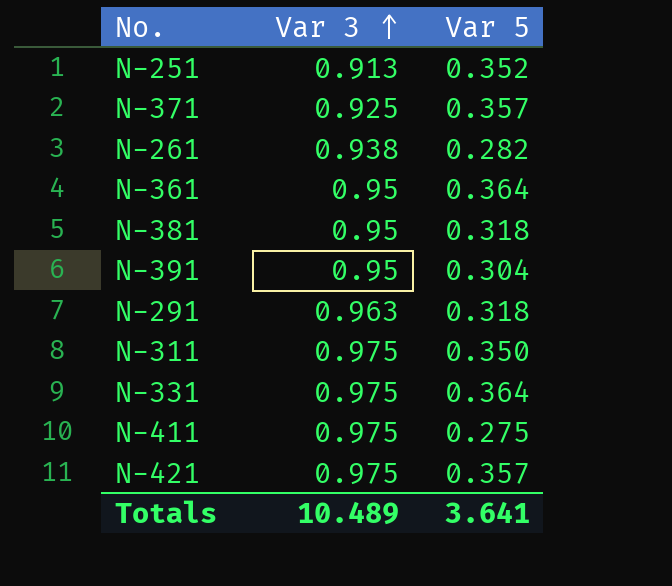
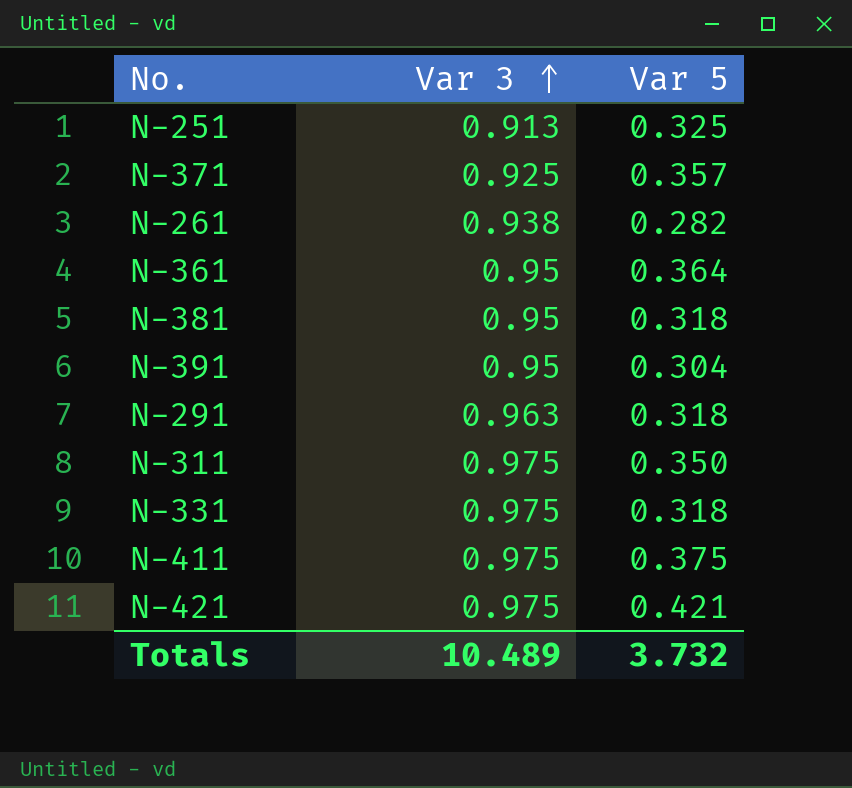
N-251 | Var 5: 0.352 -> 0.325
N-331 | Var 5: 0.364 -> 0.318
N-411 | Var 5: 0.275 -> 0.375
N-421 | Var 5: 0.357 -> 0.421
Totals | Var 5: 3.641 -> 3.732

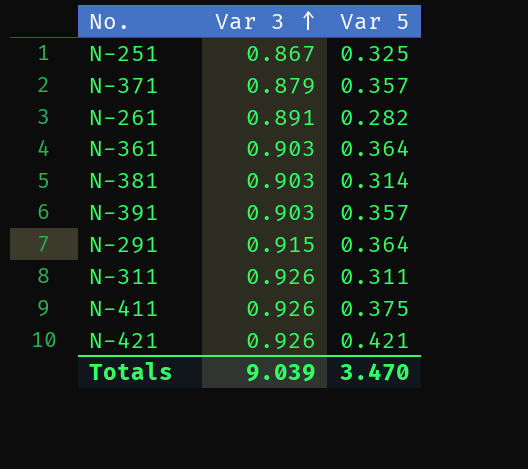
row N-331: 0.975 | 0.318 -> none
N-251 | Var 3: 0.913 -> 0.867
N-371 | Var 3: 0.925 -> 0.879
N-261 | Var 3: 0.938 -> 0.891
N-361 | Var 3: 0.95 -> 0.903
N-381 | Var 3: 0.95 -> 0.903
N-381 | Var 5: 0.318 -> 0.314
N-391 | Var 3: 0.95 -> 0.903
N-391 | Var 5: 0.304 -> 0.357
N-291 | Var 3: 0.963 -> 0.915
N-291 | Var 5: 0.318 -> 0.364
N-311 | Var 3: 0.975 -> 0.926
N-311 | Var 5: 0.350 -> 0.311
N-411 | Var 3: 0.975 -> 0.926
N-421 | Var 3: 0.975 -> 0.926
Totals | Var 3: 10.489 -> 9.039
Totals | Var 5: 3.732 -> 3.470

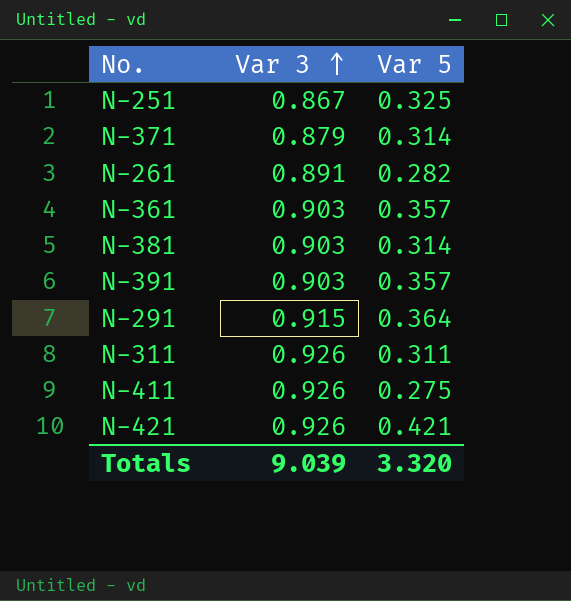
N-371 | Var 5: 0.357 -> 0.314
N-361 | Var 5: 0.364 -> 0.357
N-411 | Var 5: 0.375 -> 0.275
Totals | Var 5: 3.470 -> 3.320

